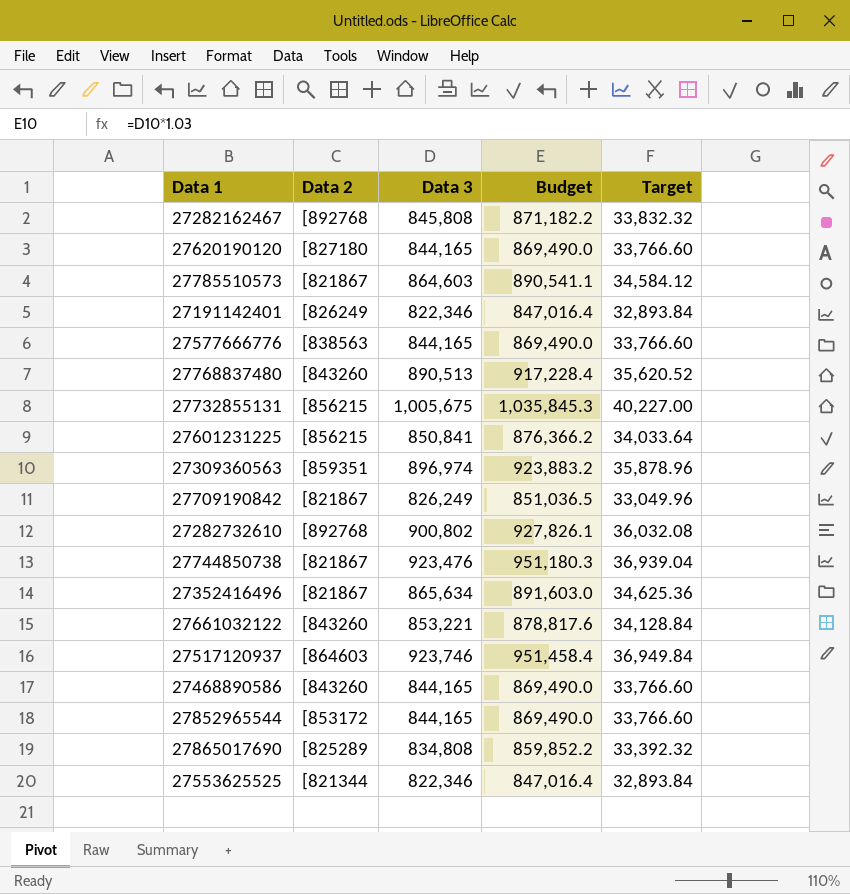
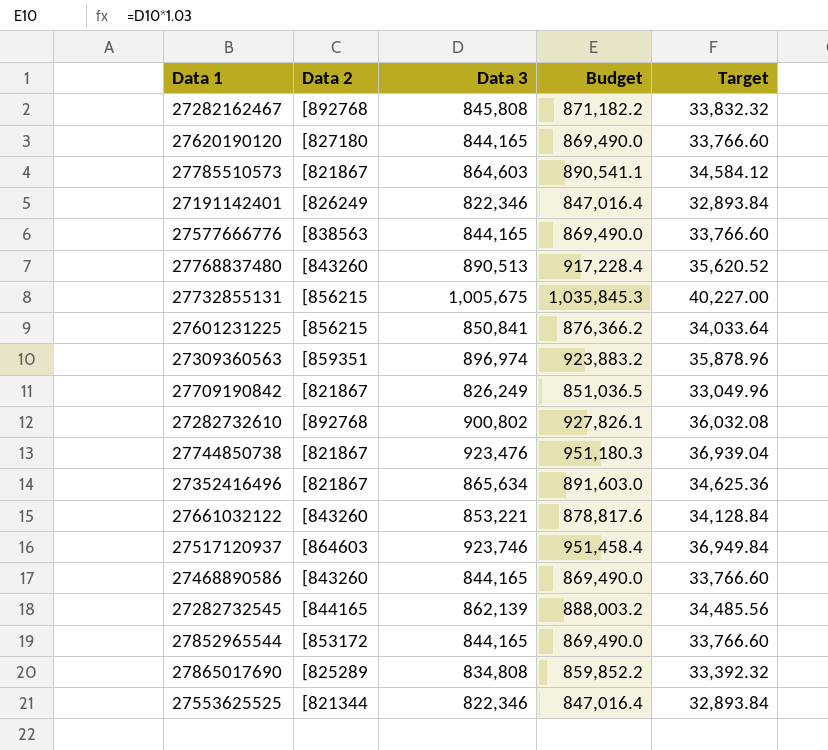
row 27282732545: none -> [844165 | 862,139 | 888,003.2 | 34,485.56

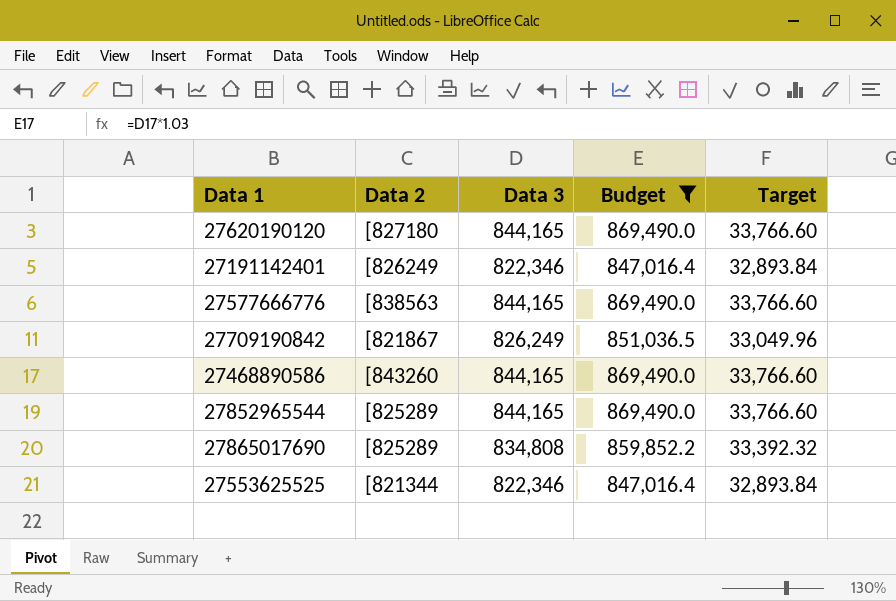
filter: none -> Budget <= 869,490.0
27852965544 | Data 2: [853172 -> [825289

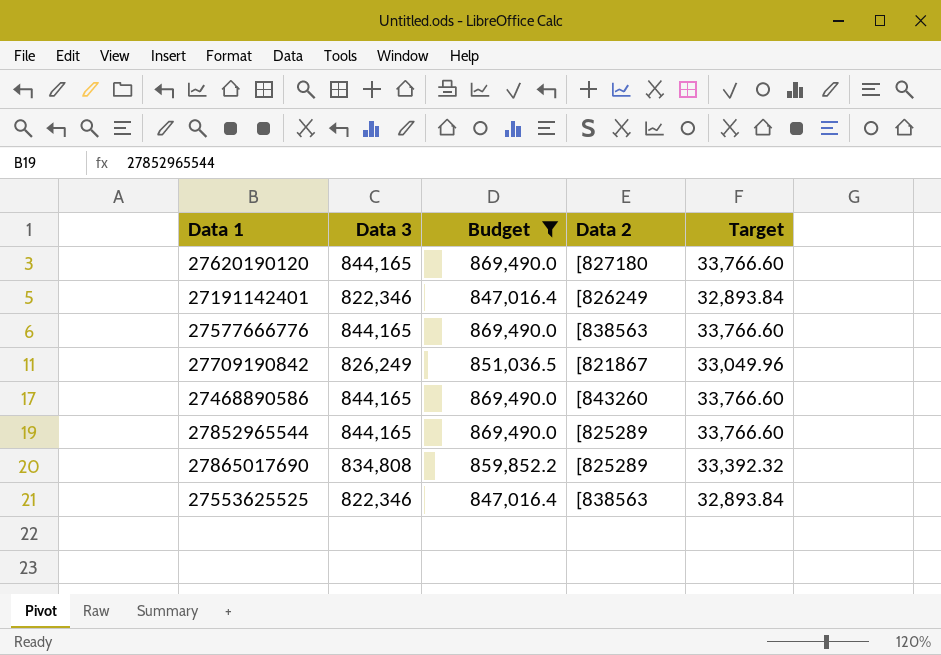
column Data 2 | position: 2 -> 4
27553625525 | Data 2: [821344 -> [838563

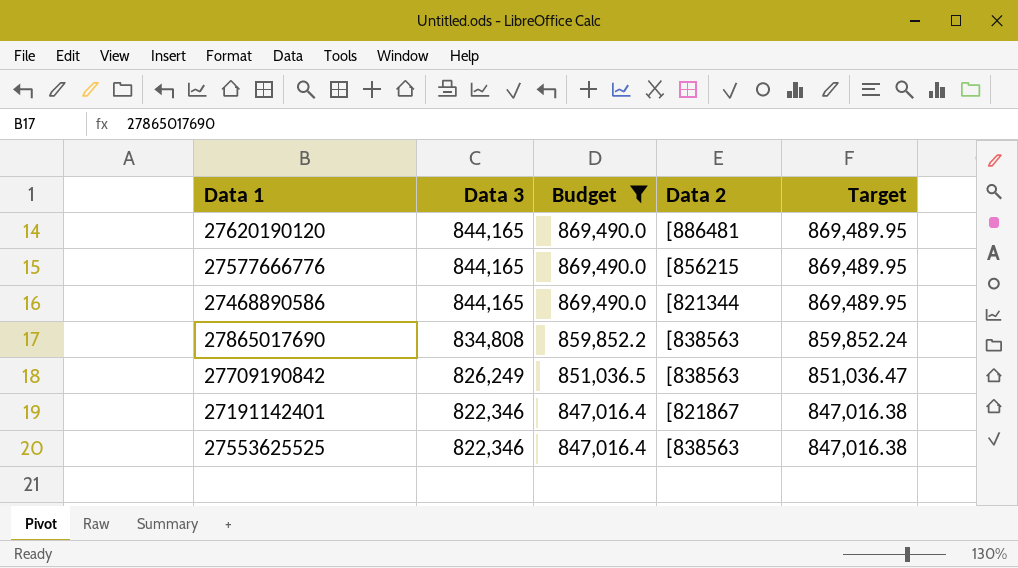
row order: none -> Data 3 descending
column Target | formula: [Data 3] * 0.04 -> [Data 3] * 1.03
row 27852965544: 844,165 | 869,490.0 | [825289 | 33,766.60 -> none
27620190120 | Data 2: [827180 -> [886481
27577666776 | Data 2: [838563 -> [856215
27468890586 | Data 2: [843260 -> [821344
27865017690 | Data 2: [825289 -> [838563
27709190842 | Data 2: [821867 -> [838563
27191142401 | Data 2: [826249 -> [821867

